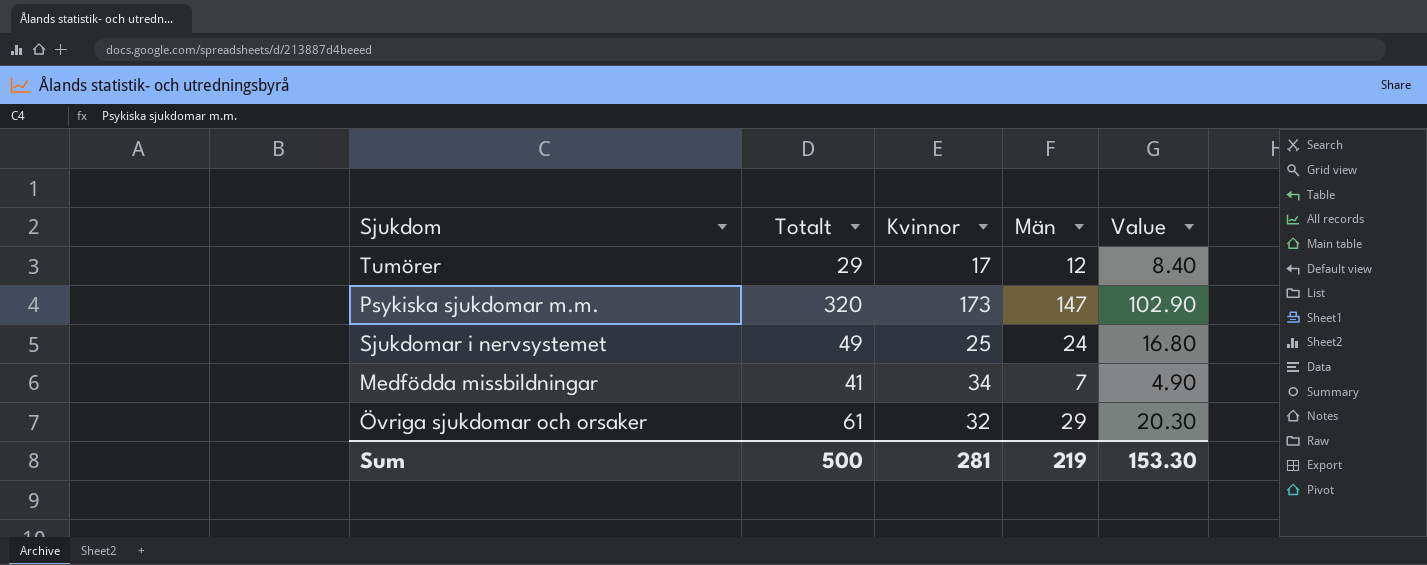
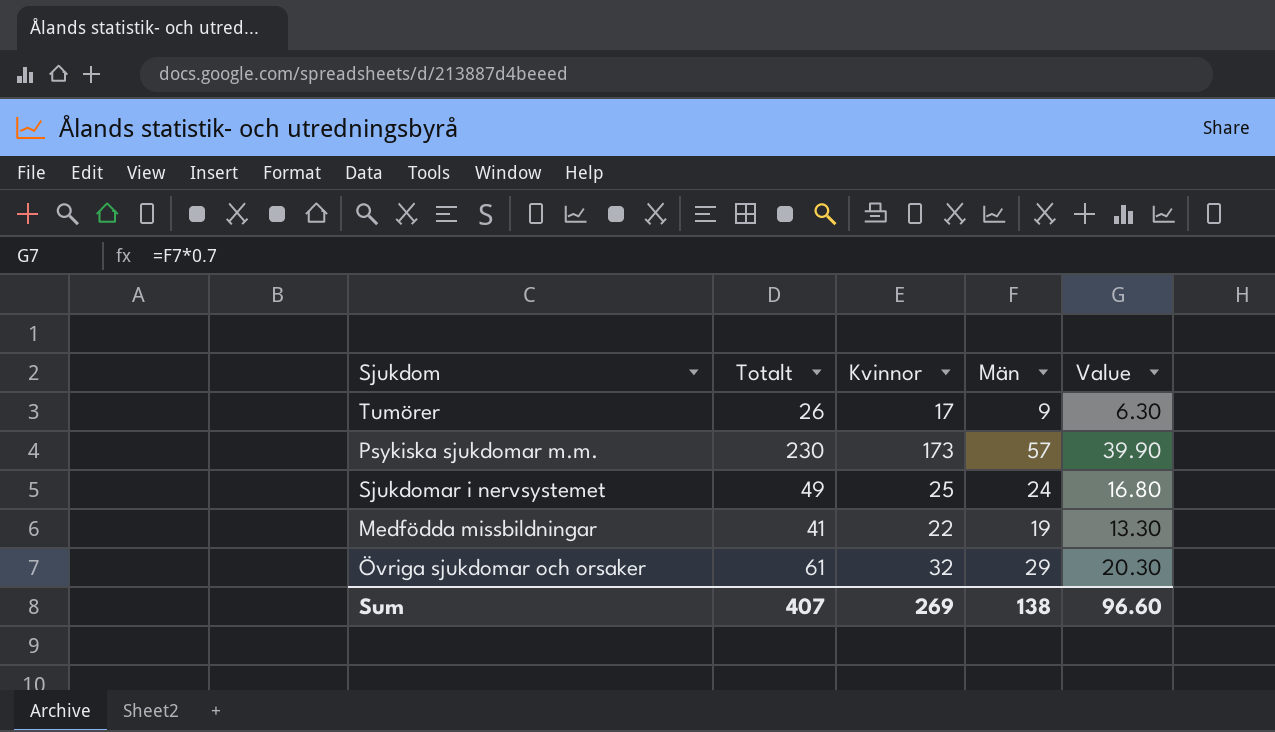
Tumörer | Totalt: 29 -> 26
Tumörer | Män: 12 -> 9
Tumörer | Value: 8.40 -> 6.30
Psykiska sjukdomar m.m. | Totalt: 320 -> 230
Psykiska sjukdomar m.m. | Män: 147 -> 57
Psykiska sjukdomar m.m. | Value: 102.90 -> 39.90
Medfödda missbildningar | Kvinnor: 34 -> 22
Medfödda missbildningar | Män: 7 -> 19
Medfödda missbildningar | Value: 4.90 -> 13.30
Sum | Totalt: 500 -> 407
Sum | Kvinnor: 281 -> 269
Sum | Män: 219 -> 138
Sum | Value: 153.30 -> 96.60

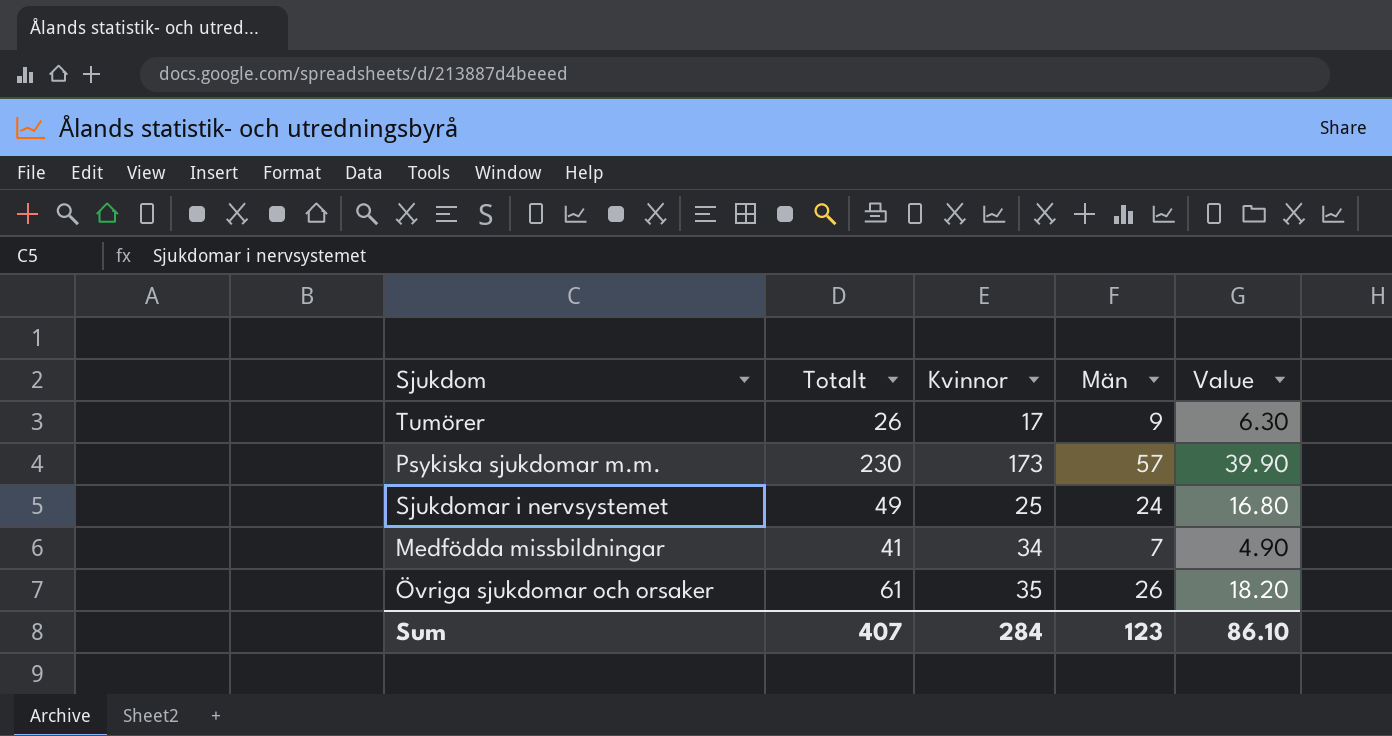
Medfödda missbildningar | Kvinnor: 22 -> 34
Medfödda missbildningar | Män: 19 -> 7
Medfödda missbildningar | Value: 13.30 -> 4.90
Övriga sjukdomar och orsaker | Kvinnor: 32 -> 35
Övriga sjukdomar och orsaker | Män: 29 -> 26
Övriga sjukdomar och orsaker | Value: 20.30 -> 18.20
Sum | Kvinnor: 269 -> 284
Sum | Män: 138 -> 123
Sum | Value: 96.60 -> 86.10

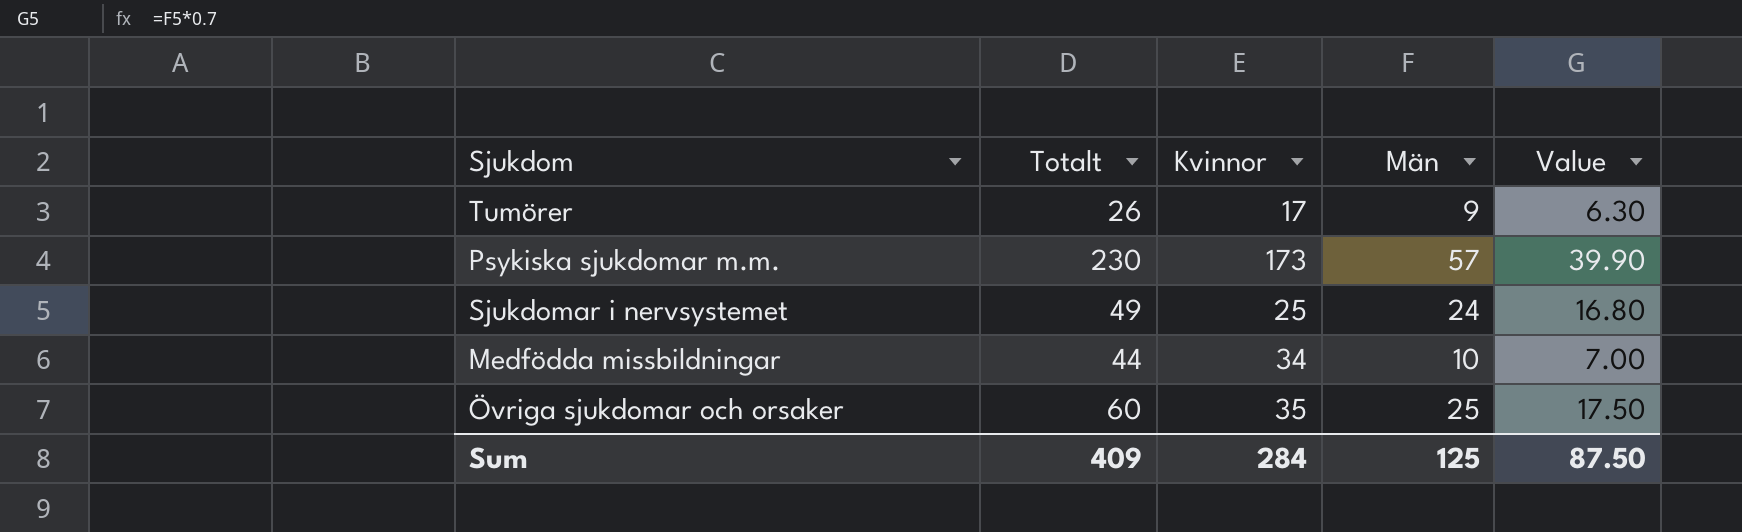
Medfödda missbildningar | Totalt: 41 -> 44
Medfödda missbildningar | Män: 7 -> 10
Medfödda missbildningar | Value: 4.90 -> 7.00
Övriga sjukdomar och orsaker | Totalt: 61 -> 60
Övriga sjukdomar och orsaker | Män: 26 -> 25
Övriga sjukdomar och orsaker | Value: 18.20 -> 17.50
Sum | Totalt: 407 -> 409
Sum | Män: 123 -> 125
Sum | Value: 86.10 -> 87.50

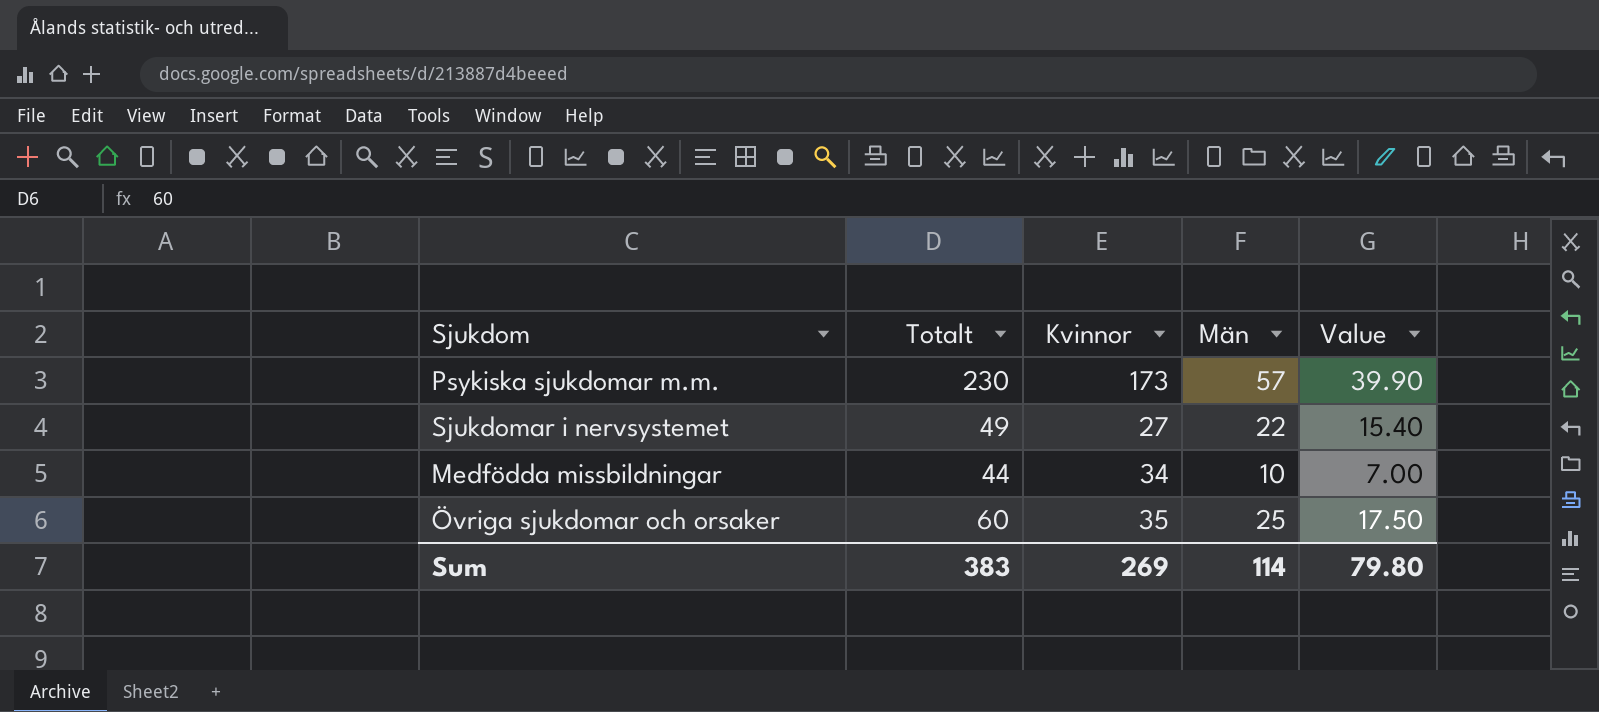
row Tumörer: 26 | 17 | 9 | 6.30 -> none
Sjukdomar i nervsystemet | Kvinnor: 25 -> 27
Sjukdomar i nervsystemet | Män: 24 -> 22
Sjukdomar i nervsystemet | Value: 16.80 -> 15.40
Sum | Totalt: 409 -> 383
Sum | Kvinnor: 284 -> 269
Sum | Män: 125 -> 114
Sum | Value: 87.50 -> 79.80

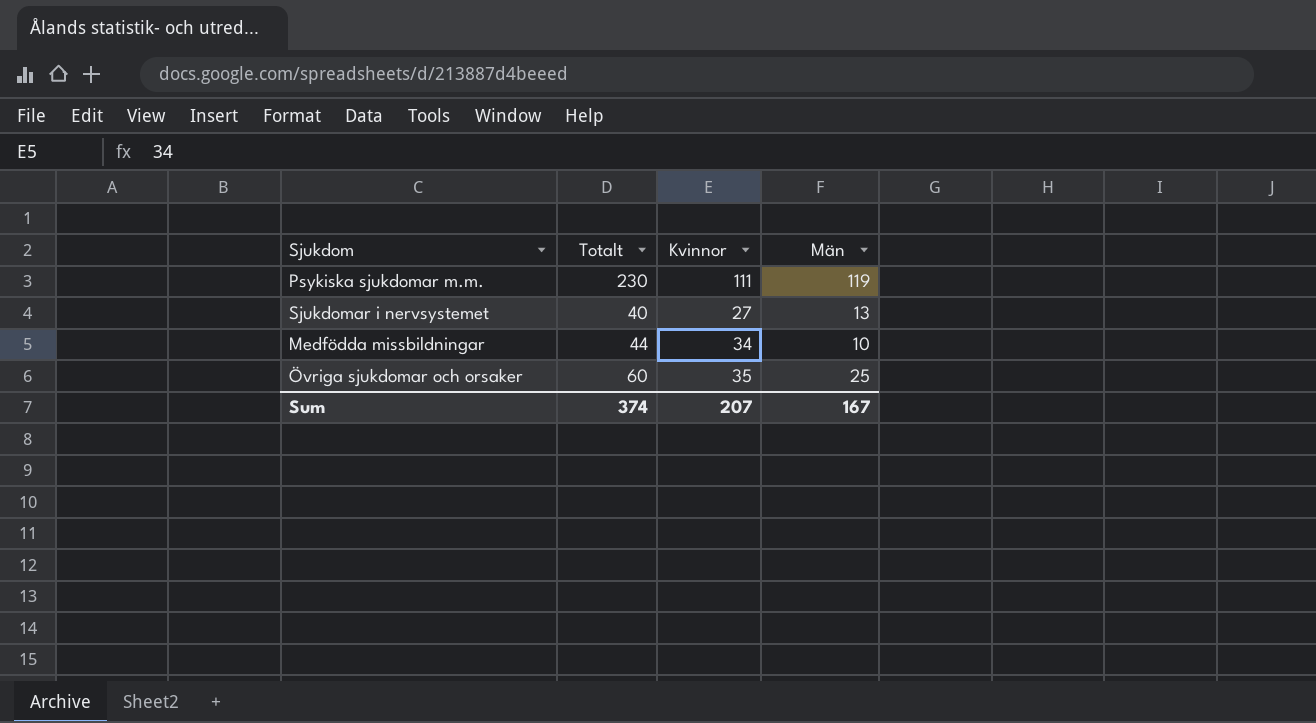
column Value | formula: [Män] * 0.7 -> none
Psykiska sjukdomar m.m. | Kvinnor: 173 -> 111
Psykiska sjukdomar m.m. | Män: 57 -> 119
Sjukdomar i nervsystemet | Totalt: 49 -> 40
Sjukdomar i nervsystemet | Män: 22 -> 13
Sum | Totalt: 383 -> 374
Sum | Kvinnor: 269 -> 207
Sum | Män: 114 -> 167

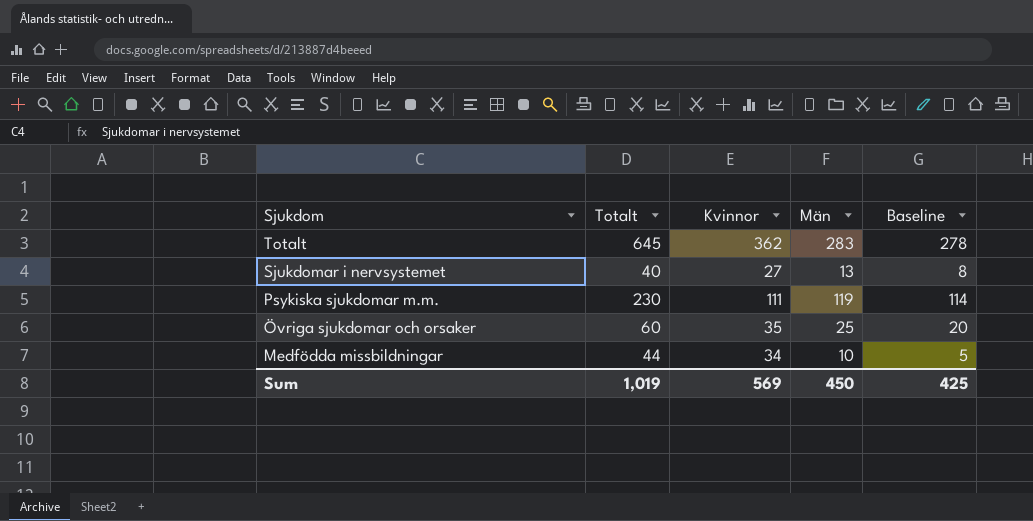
row order: none -> Sjukdom descending
column Baseline | formula: none -> [Män] - 5
row Totalt: none -> 645 | 362 | 283 | 278
Sum | Totalt: 374 -> 1,019
Sum | Kvinnor: 207 -> 569
Sum | Män: 167 -> 450

